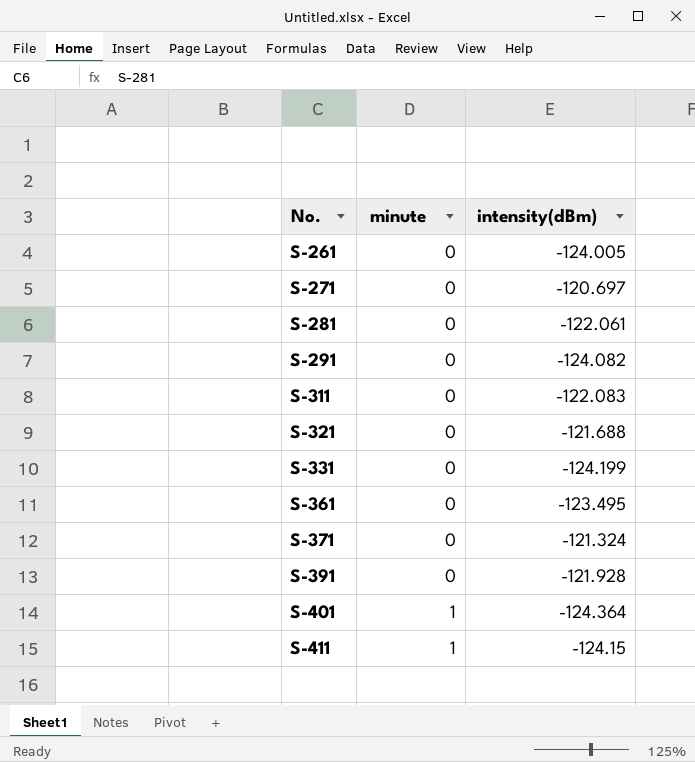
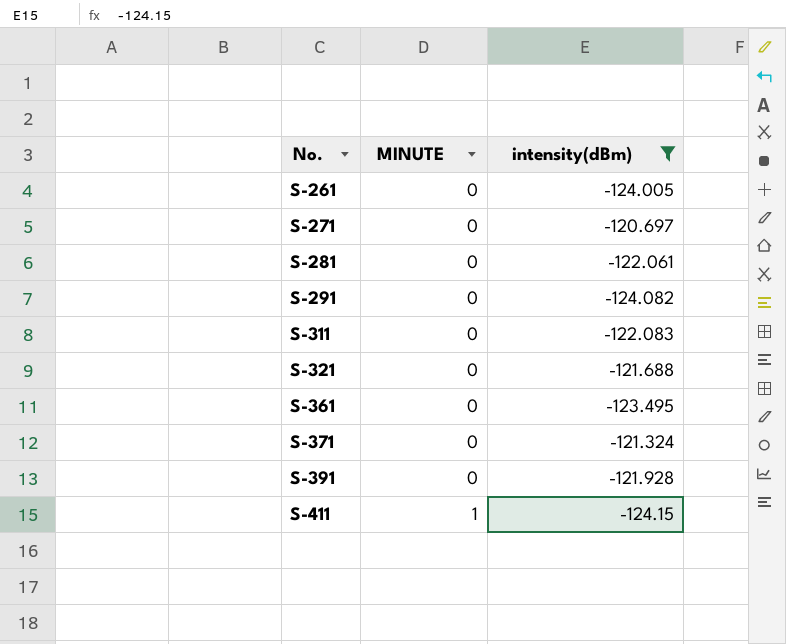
filter: none -> intensity(dBm) >= -124.15
column name: minute -> MINUTE

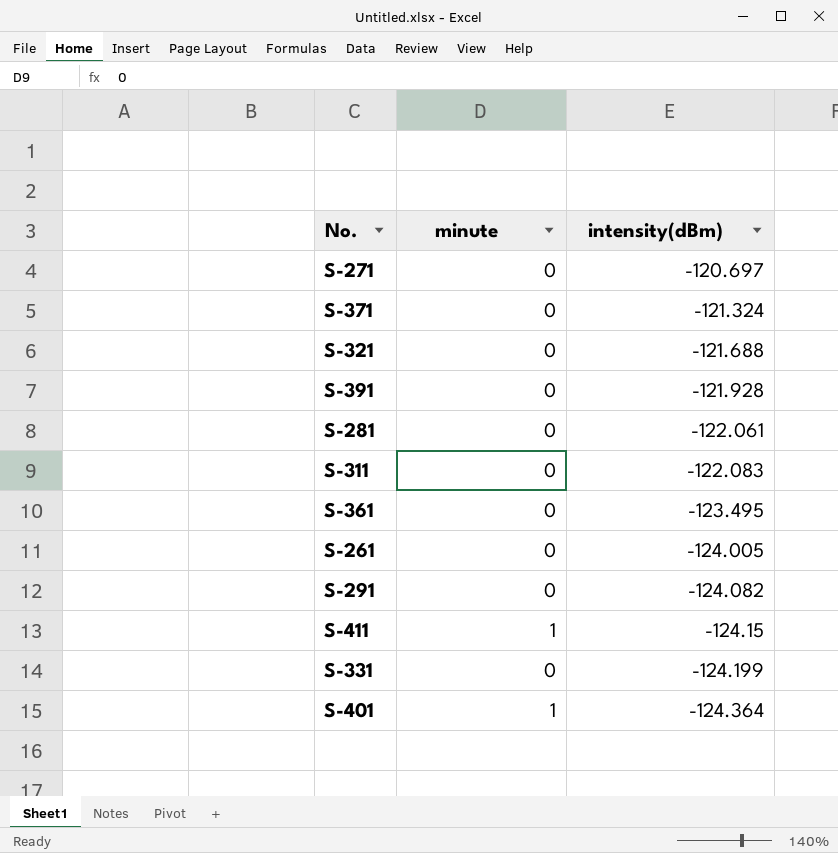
filter: intensity(dBm) >= -124.15 -> none
row order: No. ascending -> intensity(dBm) descending
column name: MINUTE -> minute

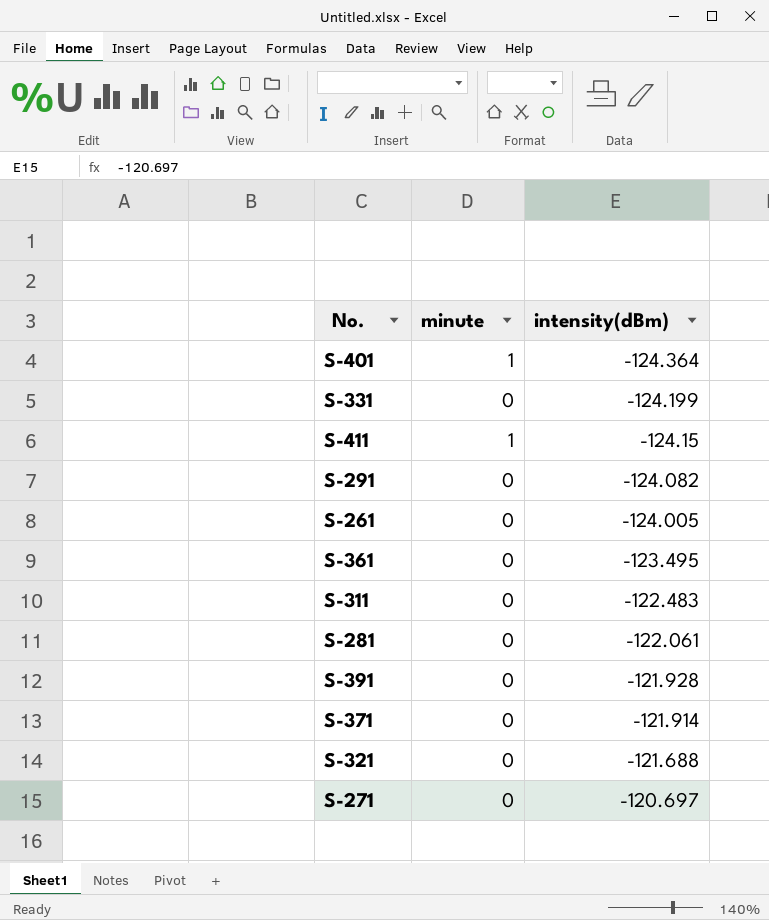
row order: intensity(dBm) descending -> intensity(dBm) ascending
S-311 | intensity(dBm): -122.083 -> -122.483
S-371 | intensity(dBm): -121.324 -> -121.914

